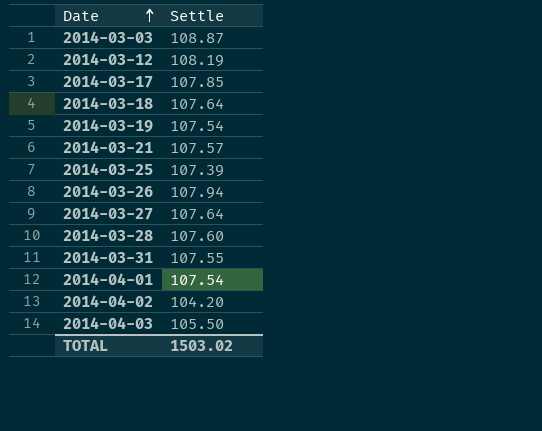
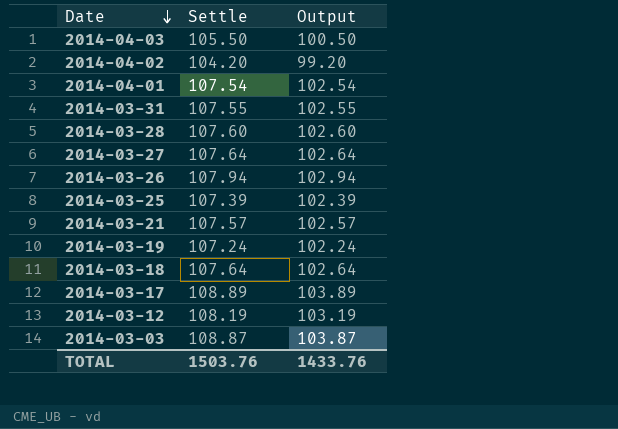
row order: Date ascending -> Date descending
column Output | formula: none -> [Settle] - 5
2014-03-19 | Settle: 107.54 -> 107.24
2014-03-17 | Settle: 107.85 -> 108.89
TOTAL | Settle: 1503.02 -> 1503.76

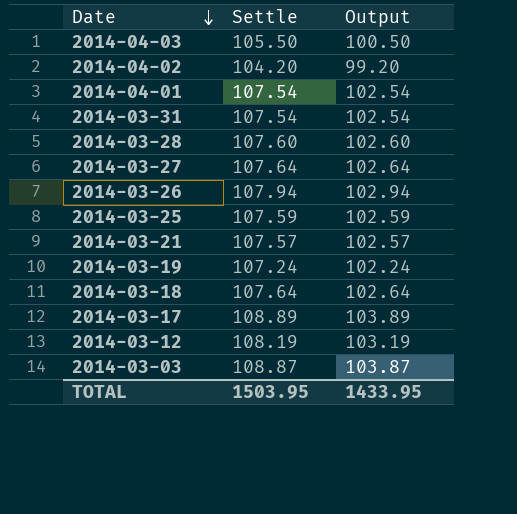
2014-03-31 | Settle: 107.55 -> 107.54
2014-03-31 | Output: 102.55 -> 102.54
2014-03-25 | Settle: 107.39 -> 107.59
2014-03-25 | Output: 102.39 -> 102.59
TOTAL | Settle: 1503.76 -> 1503.95
TOTAL | Output: 1433.76 -> 1433.95

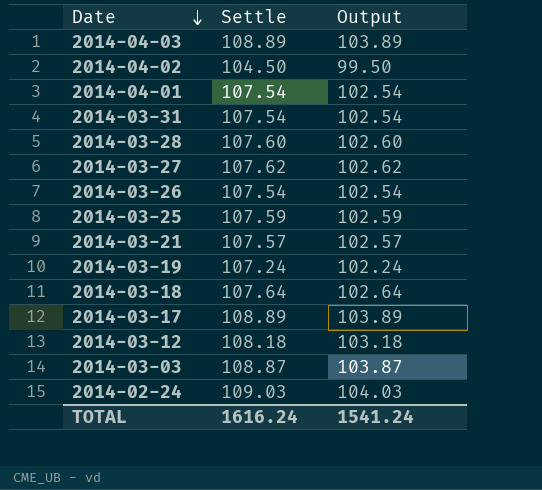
2014-04-03 | Settle: 105.50 -> 108.89
2014-04-03 | Output: 100.50 -> 103.89
2014-04-02 | Settle: 104.20 -> 104.50
2014-04-02 | Output: 99.20 -> 99.50
2014-03-27 | Settle: 107.64 -> 107.62
2014-03-27 | Output: 102.64 -> 102.62
2014-03-26 | Settle: 107.94 -> 107.54
2014-03-26 | Output: 102.94 -> 102.54
2014-03-12 | Settle: 108.19 -> 108.18
2014-03-12 | Output: 103.19 -> 103.18
row 2014-02-24: none -> 109.03 | 104.03
TOTAL | Settle: 1503.95 -> 1616.24
TOTAL | Output: 1433.95 -> 1541.24

